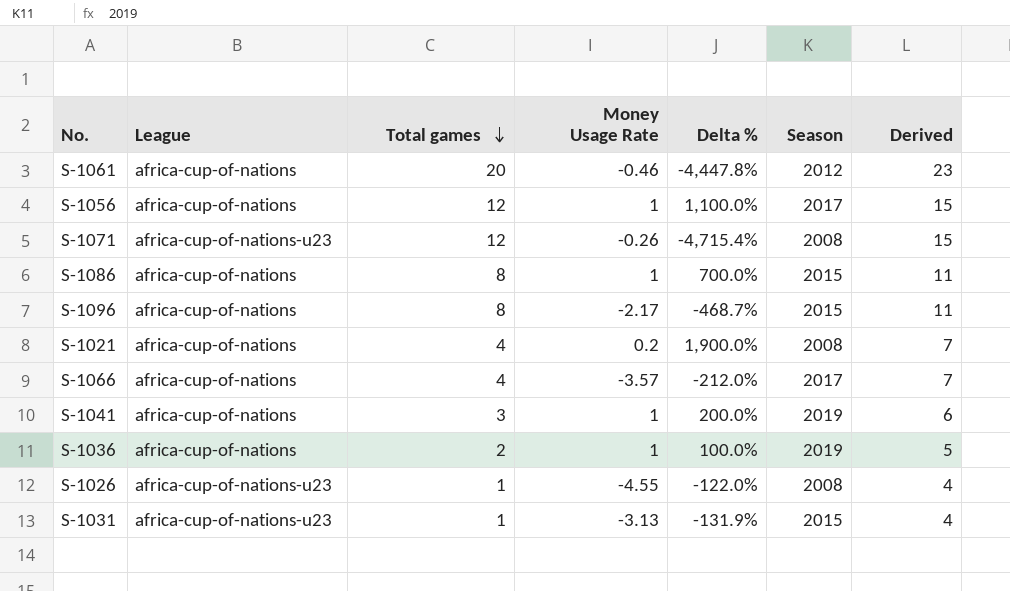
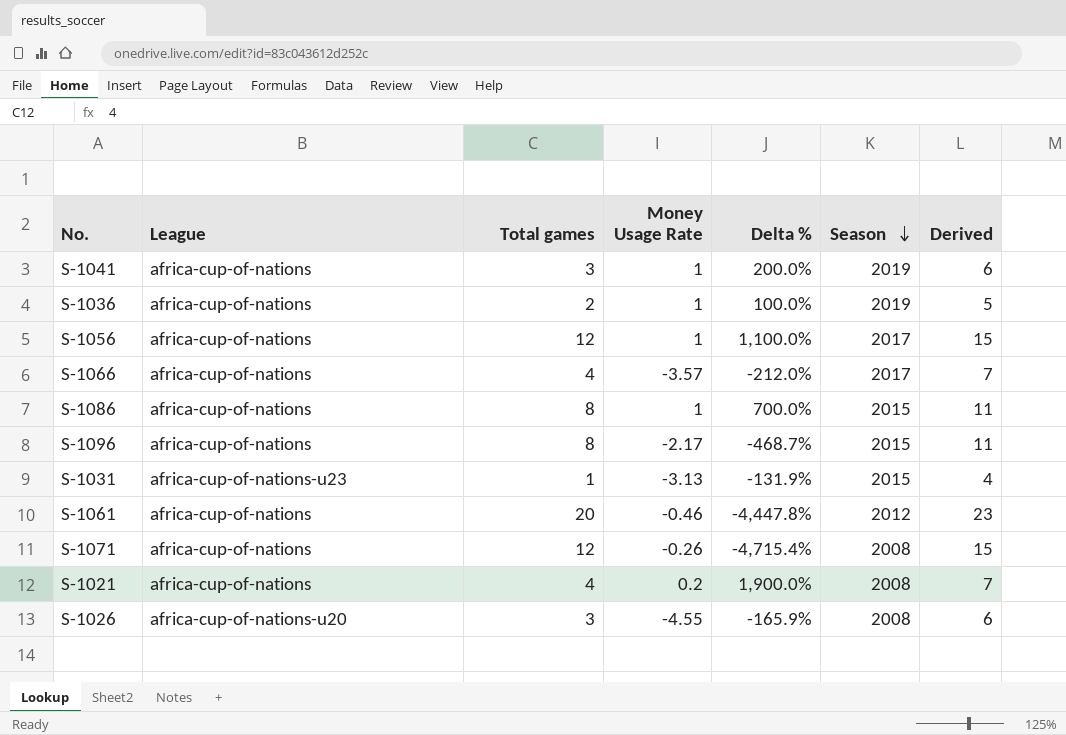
row order: Total games descending -> Season descending
S-1071 | League: africa-cup-of-nations-u23 -> africa-cup-of-nations
S-1026 | League: africa-cup-of-nations-u23 -> africa-cup-of-nations-u20
S-1026 | Total games: 1 -> 3
S-1026 | Delta %: -122.0% -> -165.9%
S-1026 | Derived: 4 -> 6

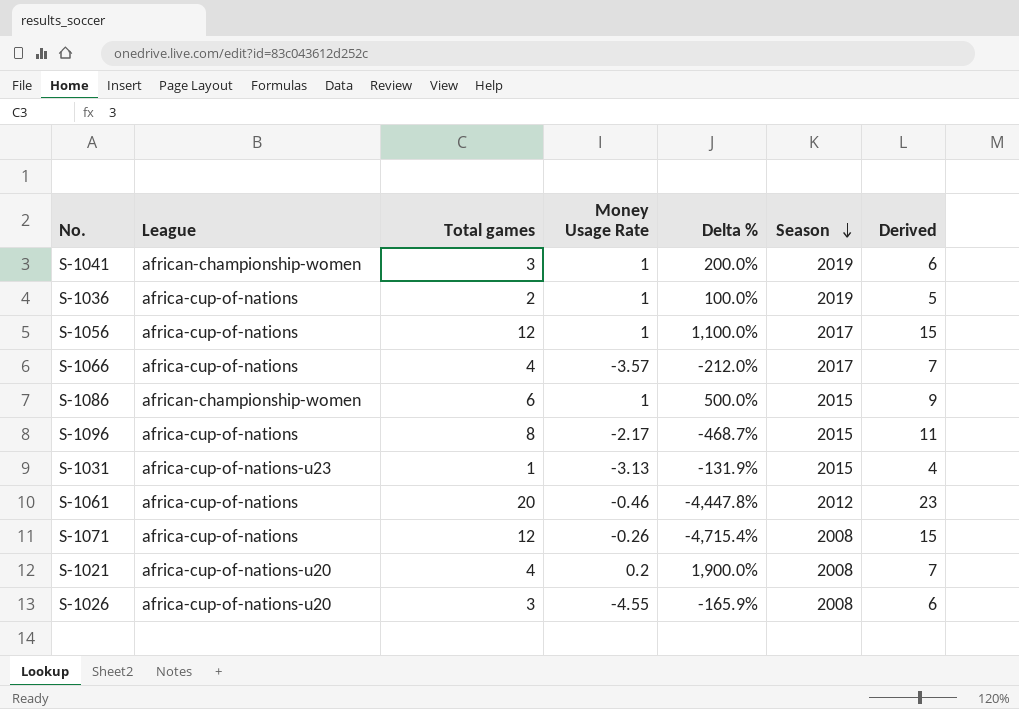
S-1041 | League: africa-cup-of-nations -> african-championship-women
S-1086 | League: africa-cup-of-nations -> african-championship-women
S-1086 | Total games: 8 -> 6
S-1086 | Delta %: 700.0% -> 500.0%
S-1086 | Derived: 11 -> 9
S-1021 | League: africa-cup-of-nations -> africa-cup-of-nations-u20

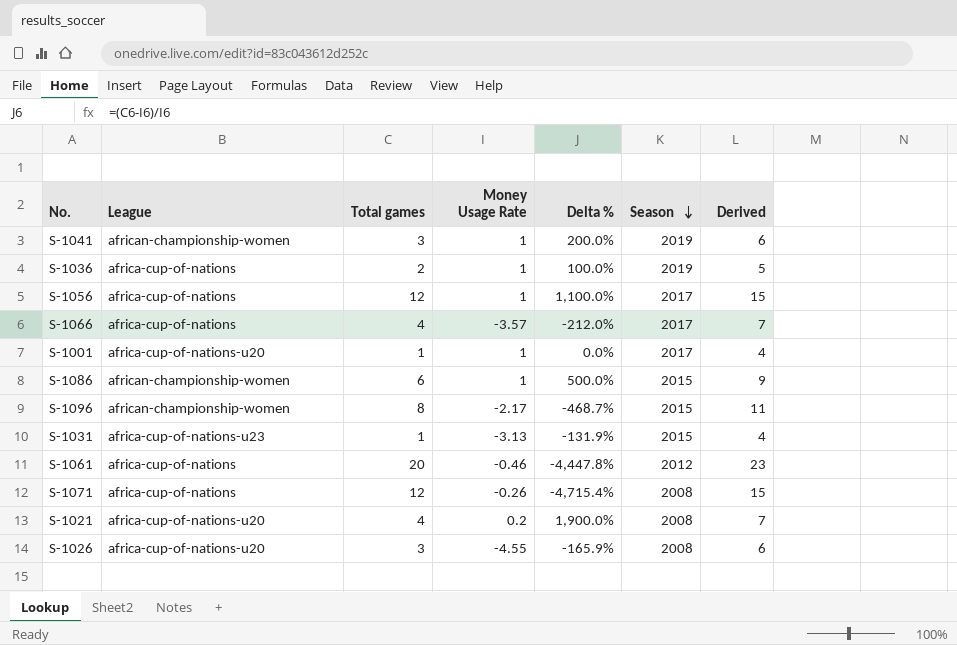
row S-1001: none -> africa-cup-of-nations-u20 | 1 | 1 | 0.0% | 2017 | 4
S-1096 | League: africa-cup-of-nations -> african-championship-women

